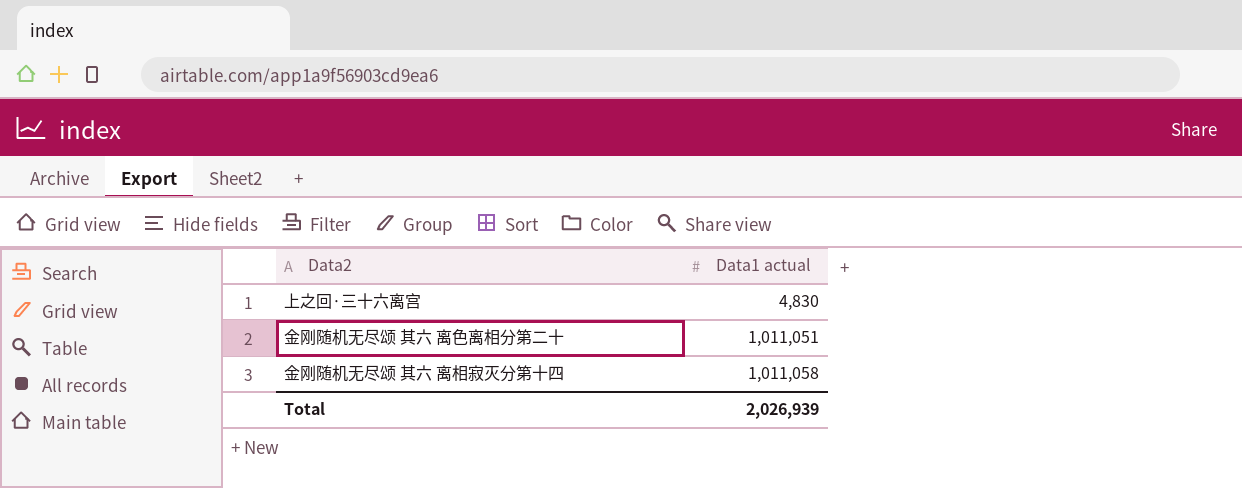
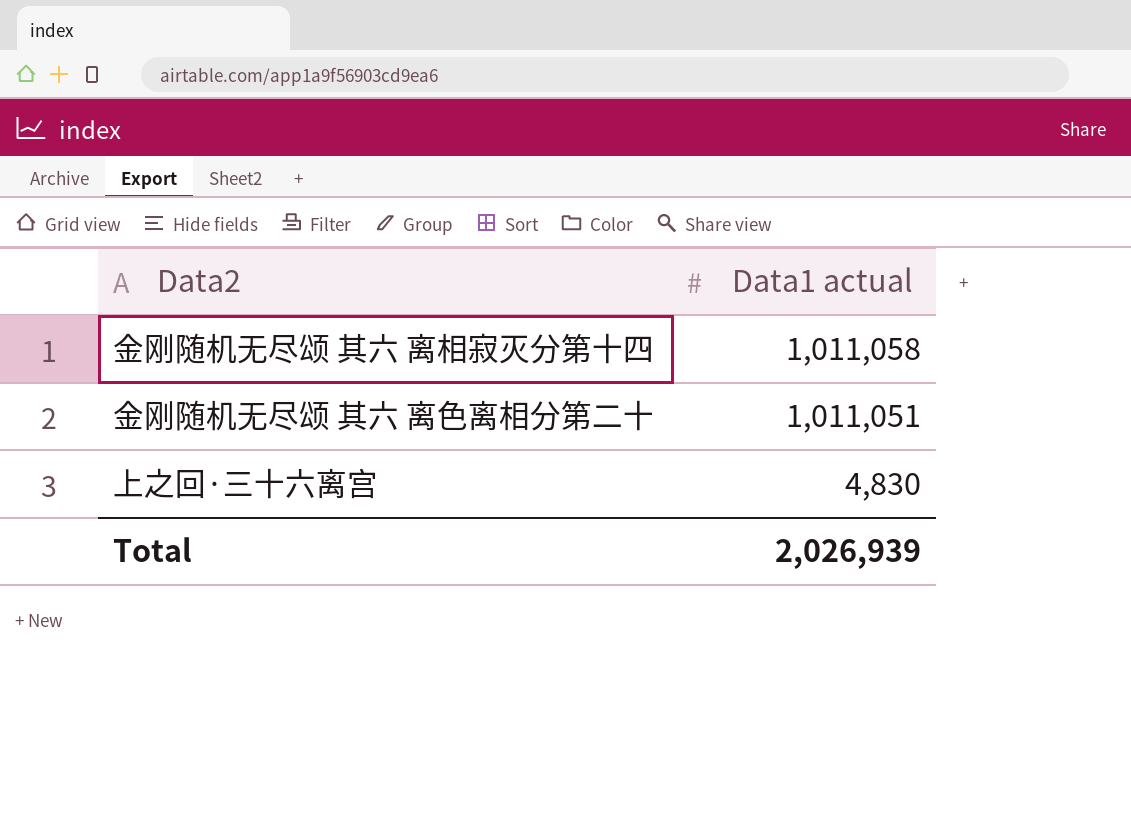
row order: Data1 actual ascending -> Data1 actual descending

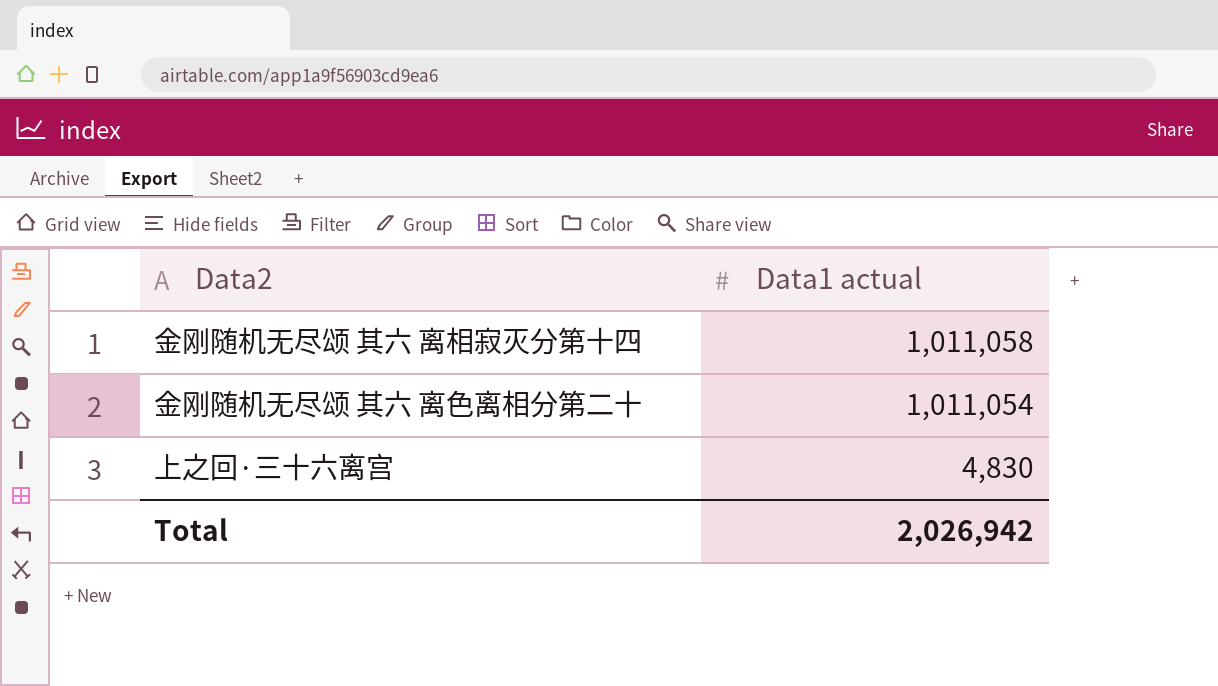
金刚随机无尽颂 其六 离色离相分第二十 | Data1 actual: 1,011,051 -> 1,011,054
Total | Data1 actual: 2,026,939 -> 2,026,942

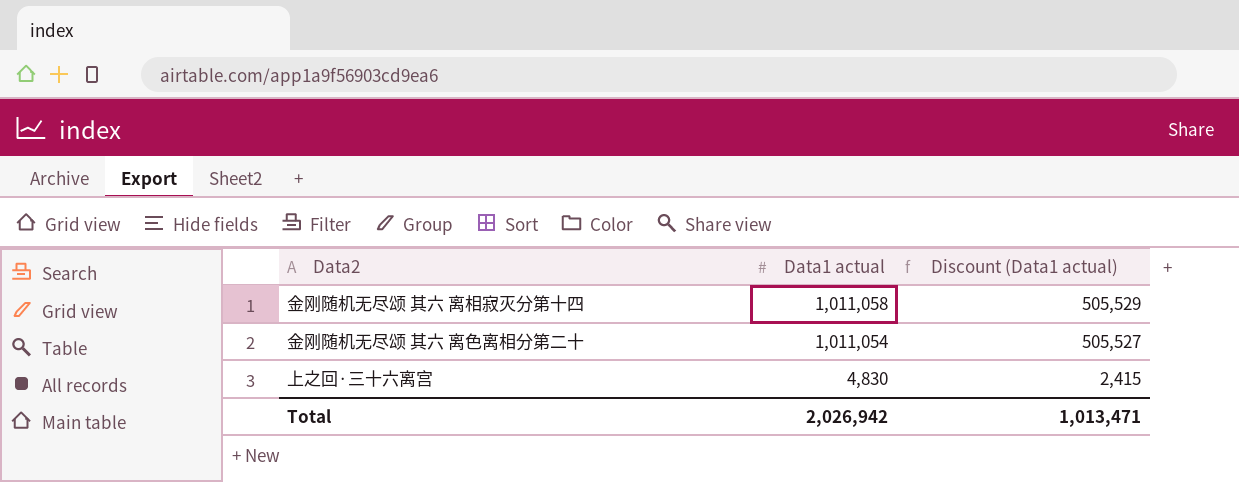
column Discount (Data1 actual) | formula: none -> [Data1 actual] * 0.5

